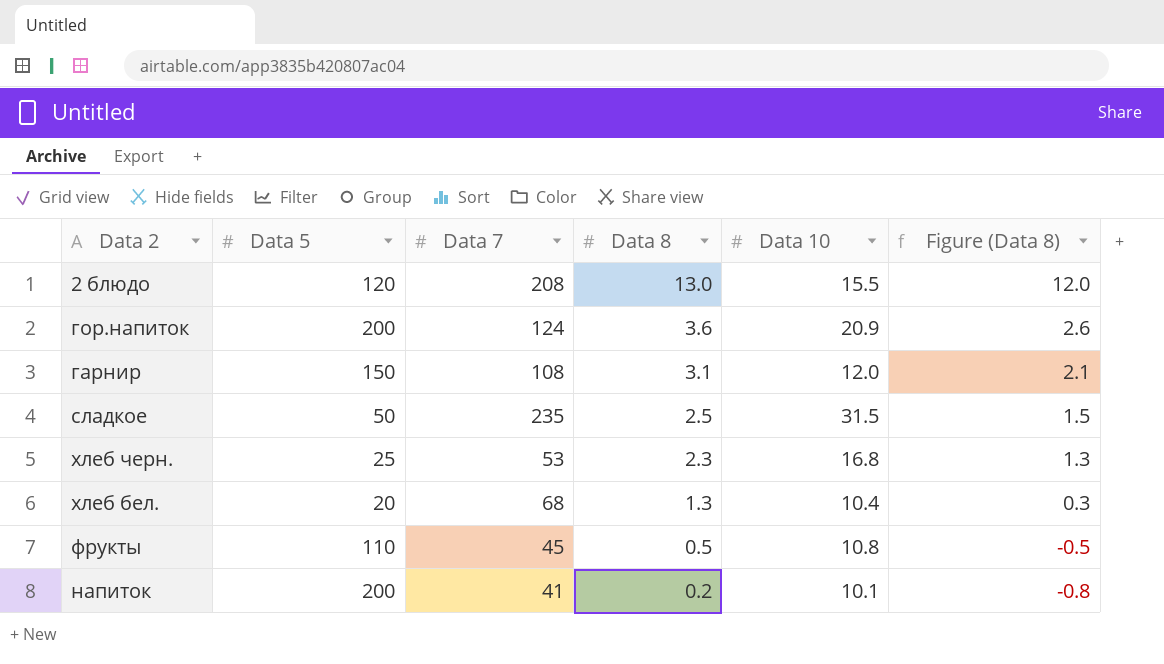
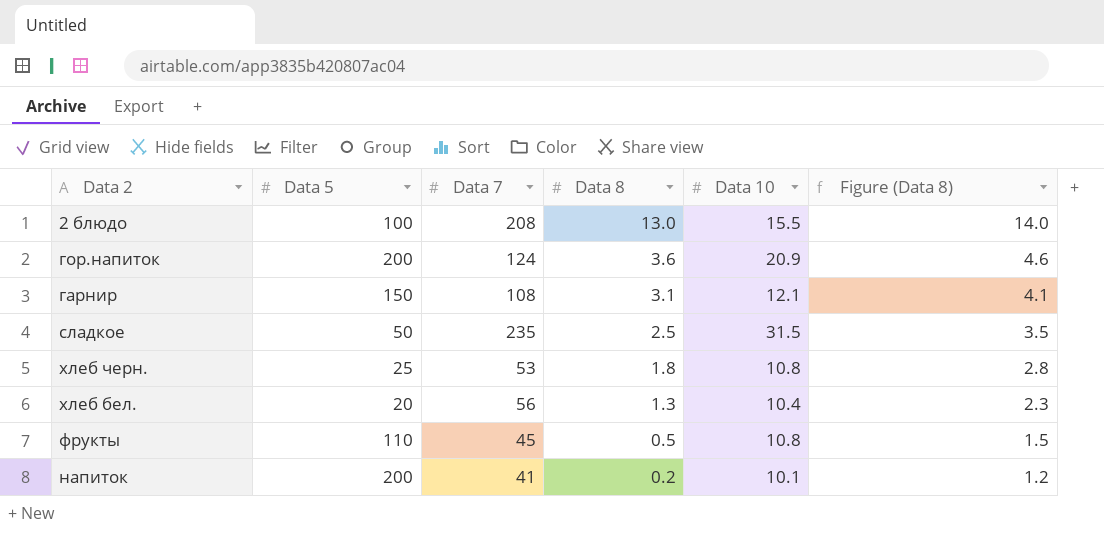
column Figure (Data 8) | formula: [Data 8] - 1 -> [Data 8] + 1
2 блюдо | Data 5: 120 -> 100
гарнир | Data 10: 12.0 -> 12.1
хлеб черн. | Data 8: 2.3 -> 1.8
хлеб черн. | Data 10: 16.8 -> 10.8
хлеб бел. | Data 7: 68 -> 56

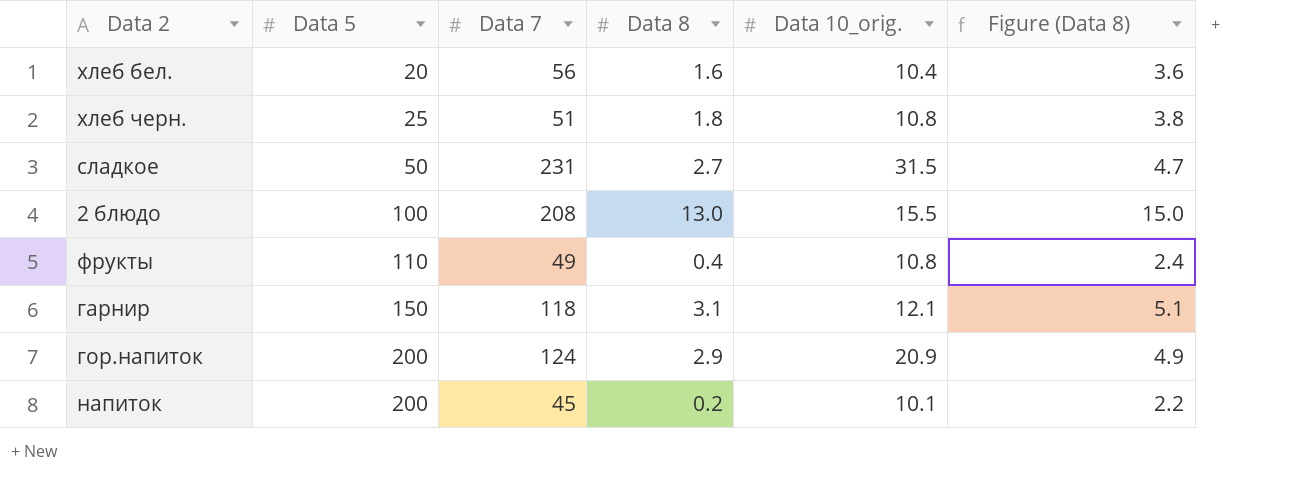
row order: Data 8 descending -> Data 5 ascending
column name: Data 10 -> Data 10_orig.
column Figure (Data 8) | formula: [Data 8] + 1 -> [Data 8] + 2
хлеб бел. | Data 8: 1.3 -> 1.6
хлеб черн. | Data 7: 53 -> 51
сладкое | Data 7: 235 -> 231
сладкое | Data 8: 2.5 -> 2.7
фрукты | Data 7: 45 -> 49
фрукты | Data 8: 0.5 -> 0.4
гарнир | Data 7: 108 -> 118
гор.напиток | Data 8: 3.6 -> 2.9
напиток | Data 7: 41 -> 45

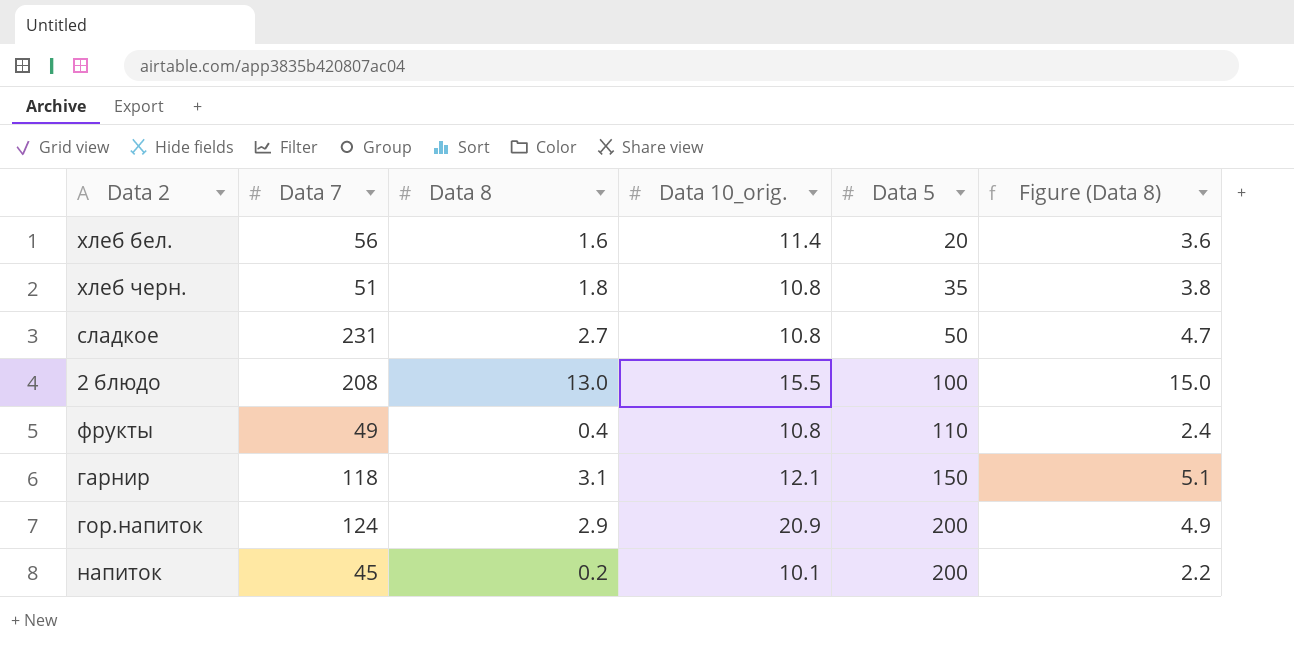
column Data 5 | position: 2 -> 5
хлеб бел. | Data 10_orig.: 10.4 -> 11.4
хлеб черн. | Data 5: 25 -> 35
сладкое | Data 10_orig.: 31.5 -> 10.8

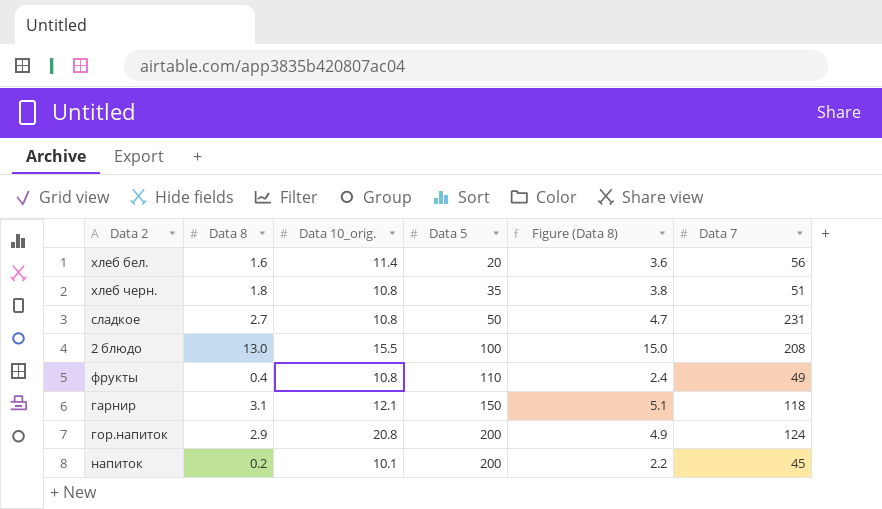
column Data 7 | position: 2 -> 6
гор.напиток | Data 10_orig.: 20.9 -> 20.8

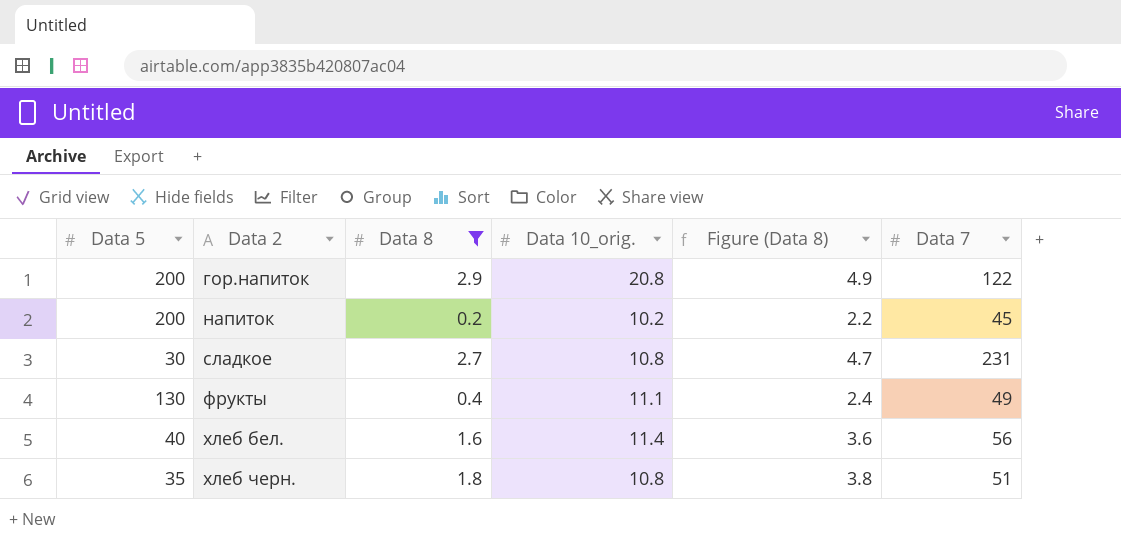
filter: none -> Data 8 <= 2.9
row order: Data 5 ascending -> Data 2 ascending
column Data 5 | position: 4 -> 1
гор.напиток | Data 7: 124 -> 122
напиток | Data 10_orig.: 10.1 -> 10.2
сладкое | Data 5: 50 -> 30
фрукты | Data 5: 110 -> 130
фрукты | Data 10_orig.: 10.8 -> 11.1
хлеб бел. | Data 5: 20 -> 40

